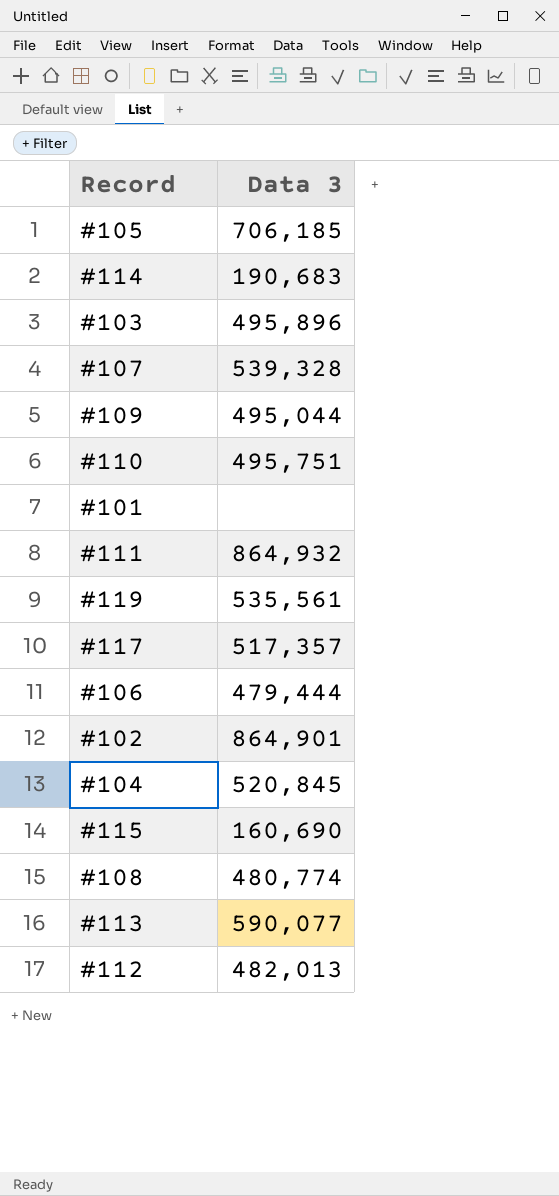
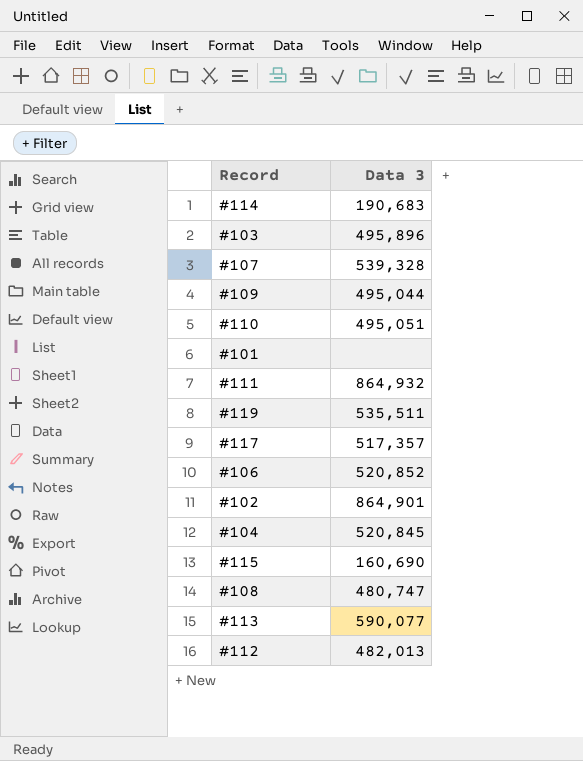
row #105: 706,185 -> none
#110 | Data 3: 495,751 -> 495,051
#119 | Data 3: 535,561 -> 535,511
#106 | Data 3: 479,444 -> 520,852
#108 | Data 3: 480,774 -> 480,747

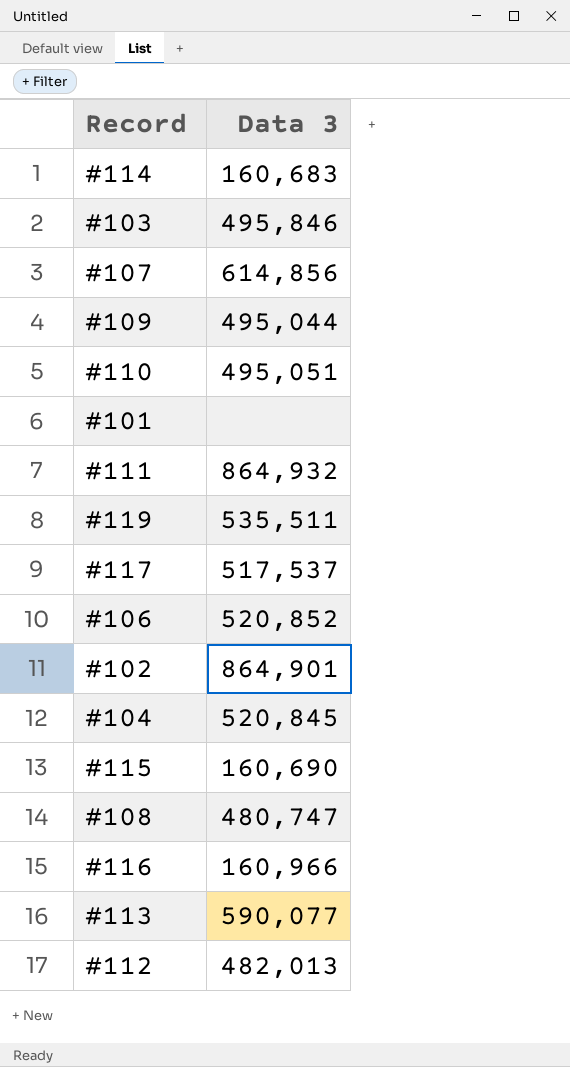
#114 | Data 3: 190,683 -> 160,683
#103 | Data 3: 495,896 -> 495,846
#107 | Data 3: 539,328 -> 614,856
#117 | Data 3: 517,357 -> 517,537
row #116: none -> 160,966

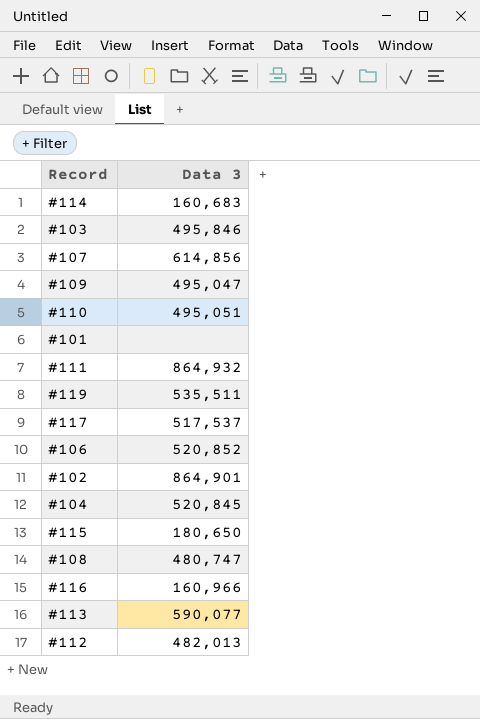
#109 | Data 3: 495,044 -> 495,047
#115 | Data 3: 160,690 -> 180,650

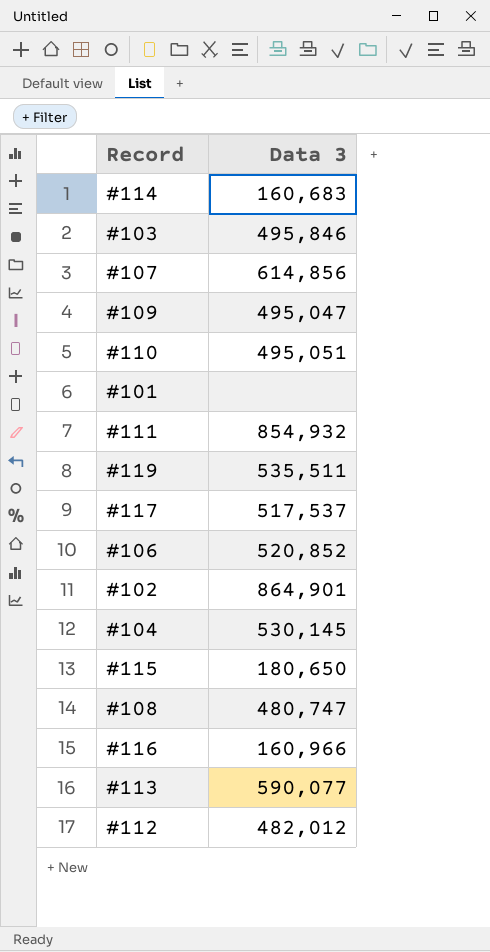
#111 | Data 3: 864,932 -> 854,932
#104 | Data 3: 520,845 -> 530,145
#112 | Data 3: 482,013 -> 482,012

